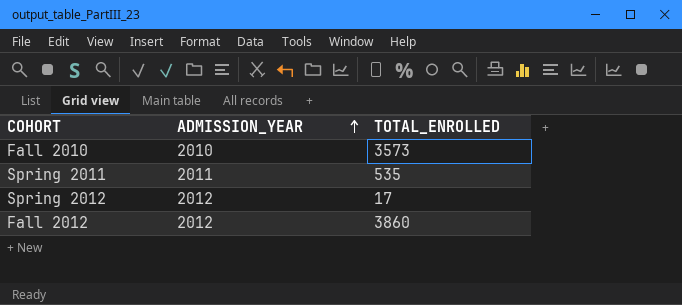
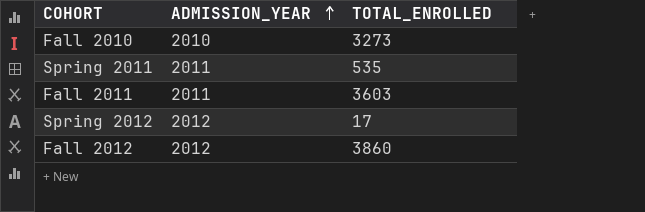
Fall 2010 | TOTAL_ENROLLED: 3573 -> 3273
row Fall 2011: none -> 2011 | 3603

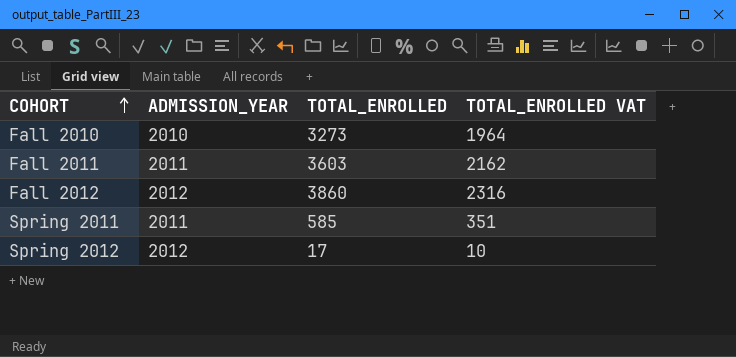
row order: ADMISSION_YEAR ascending -> COHORT ascending
column TOTAL_ENROLLED VAT | formula: none -> [TOTAL_ENROLLED] * 0.6
Spring 2011 | TOTAL_ENROLLED: 535 -> 585

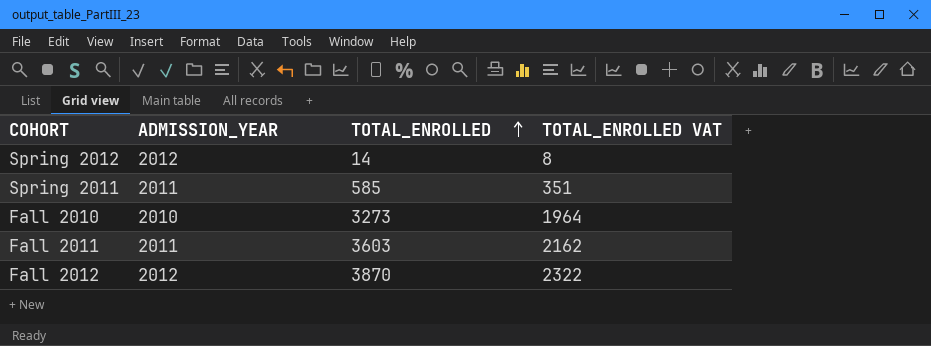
row order: COHORT ascending -> TOTAL_ENROLLED ascending
Spring 2012 | TOTAL_ENROLLED: 17 -> 14
Spring 2012 | TOTAL_ENROLLED VAT: 10 -> 8
Fall 2012 | TOTAL_ENROLLED: 3860 -> 3870
Fall 2012 | TOTAL_ENROLLED VAT: 2316 -> 2322

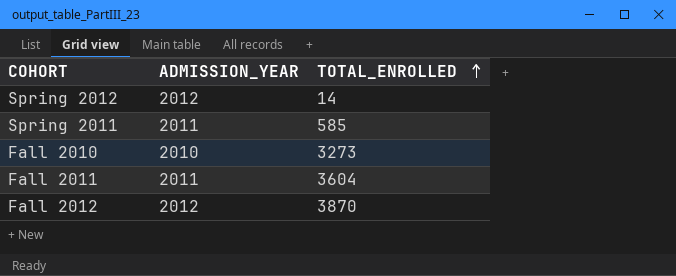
column TOTAL_ENROLLED VAT | formula: [TOTAL_ENROLLED] * 0.6 -> none
Fall 2011 | TOTAL_ENROLLED: 3603 -> 3604

